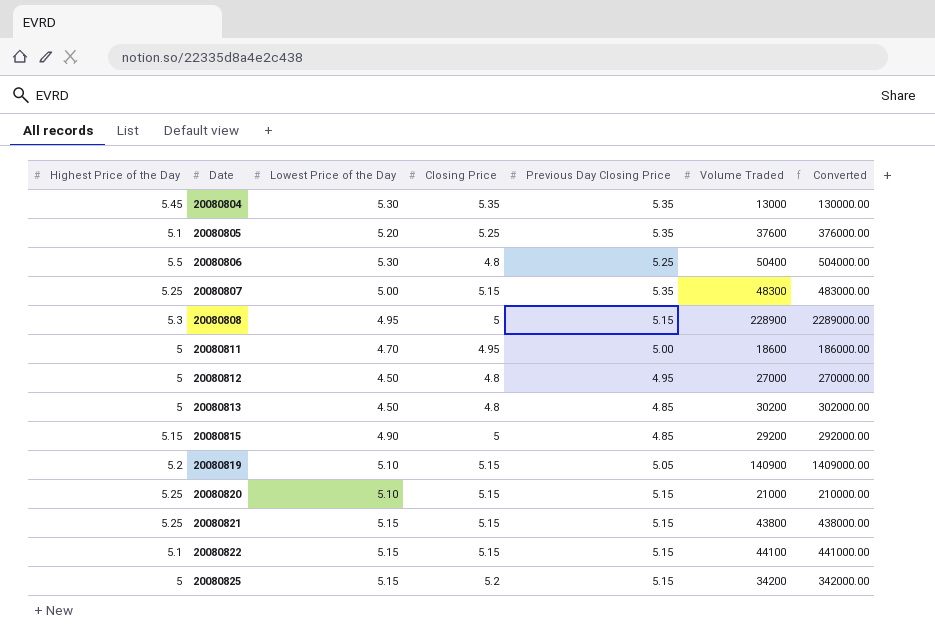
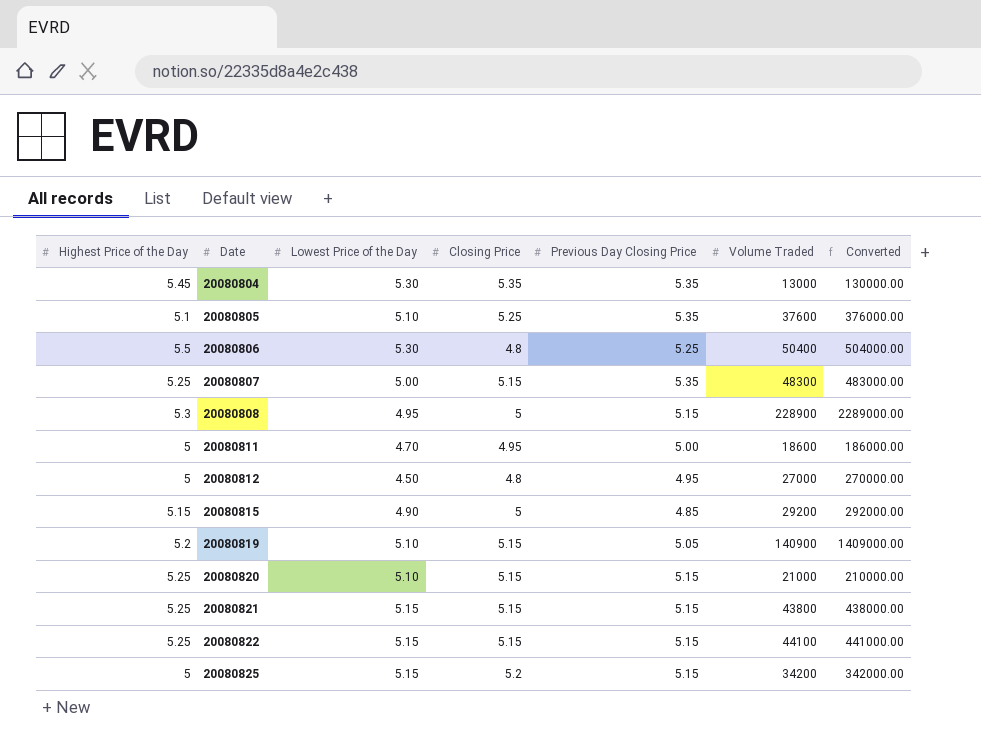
row 20080813: 5 | 4.50 | 4.8 | 4.85 | 30200 | 302000.00 -> none
20080805 | Lowest Price of the Day: 5.20 -> 5.10
20080822 | Highest Price of the Day: 5.1 -> 5.25

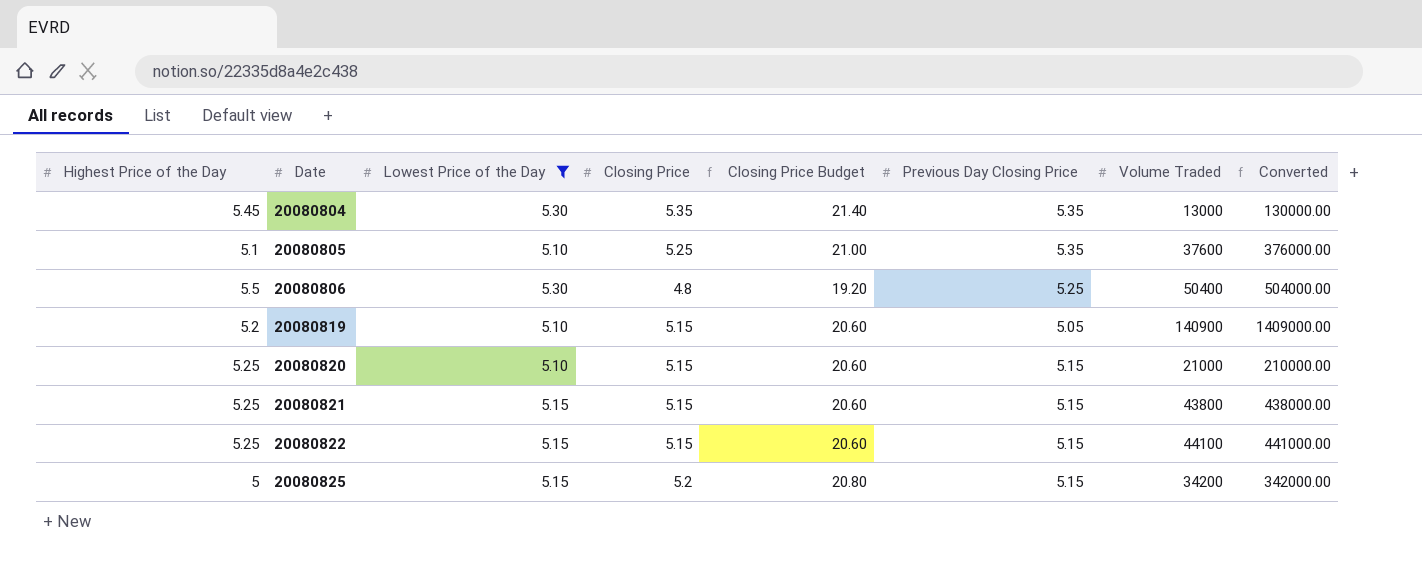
filter: none -> Lowest Price of the Day >= 5.10
column Closing Price Budget | formula: none -> [Closing Price] * 4

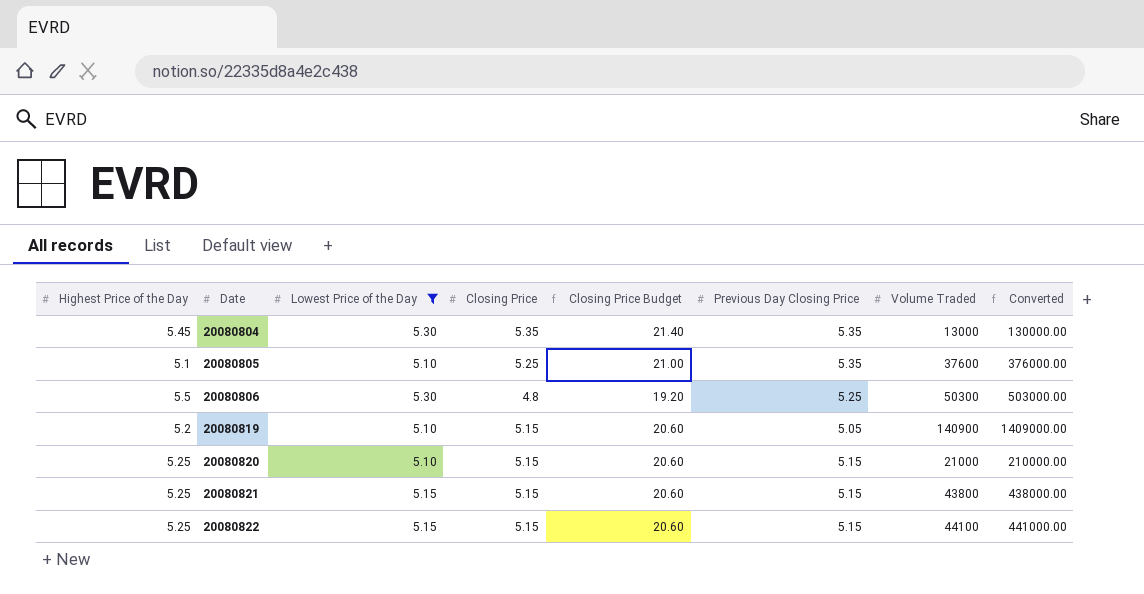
row 20080825: 5 | 5.15 | 5.2 | 20.80 | 5.15 | 34200 | 342000.00 -> none
20080806 | Volume Traded: 50400 -> 50300
20080806 | Converted: 504000.00 -> 503000.00

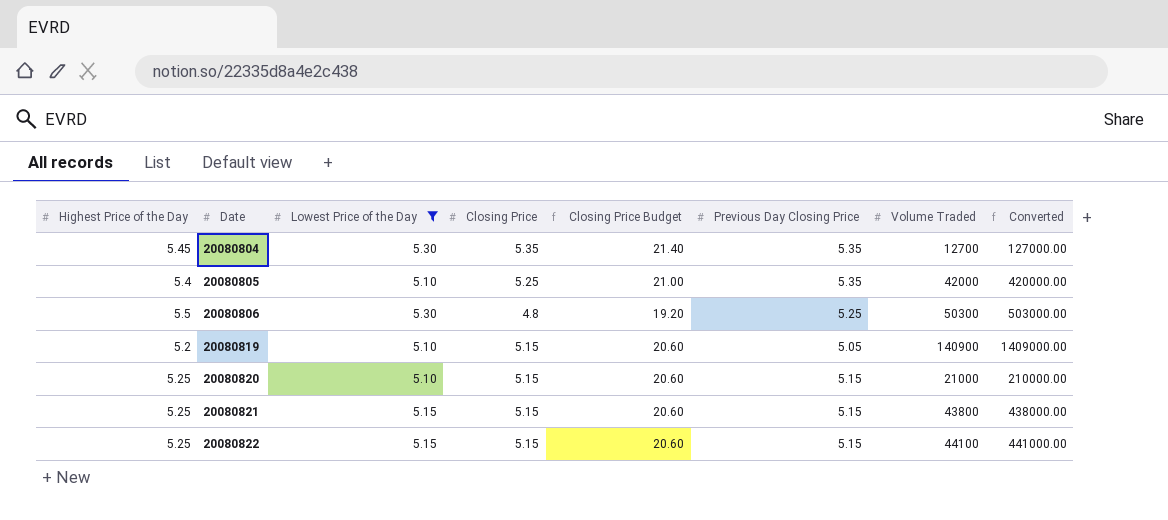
20080804 | Volume Traded: 13000 -> 12700
20080804 | Converted: 130000.00 -> 127000.00
20080805 | Highest Price of the Day: 5.1 -> 5.4
20080805 | Volume Traded: 37600 -> 42000
20080805 | Converted: 376000.00 -> 420000.00

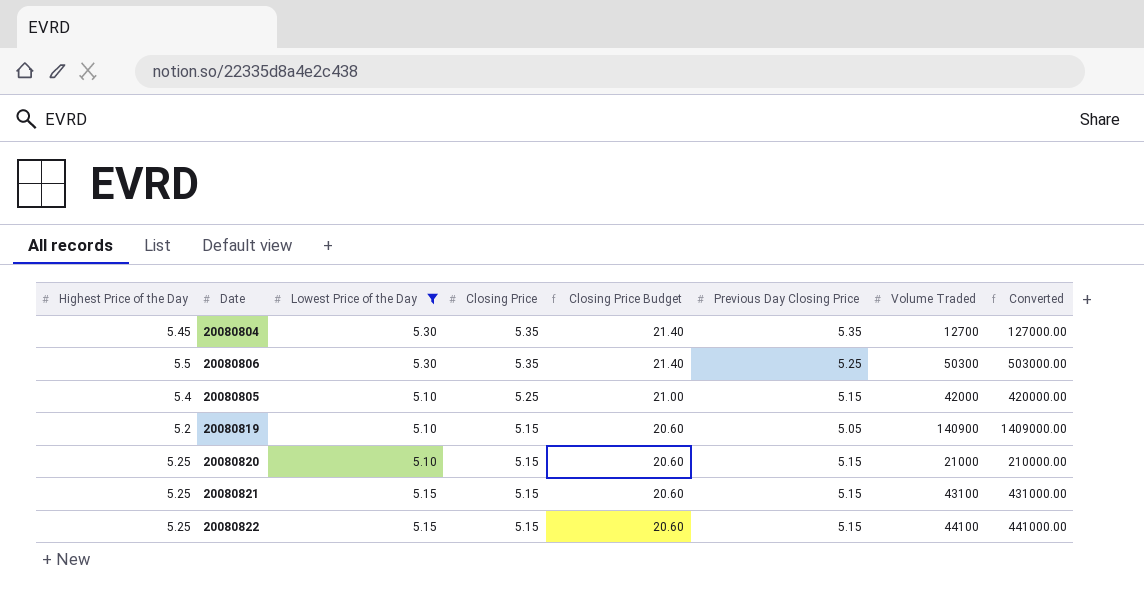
row order: Date ascending -> Closing Price descending
20080806 | Closing Price: 4.8 -> 5.35
20080806 | Closing Price Budget: 19.20 -> 21.40
20080805 | Previous Day Closing Price: 5.35 -> 5.15
20080821 | Volume Traded: 43800 -> 43100
20080821 | Converted: 438000.00 -> 431000.00

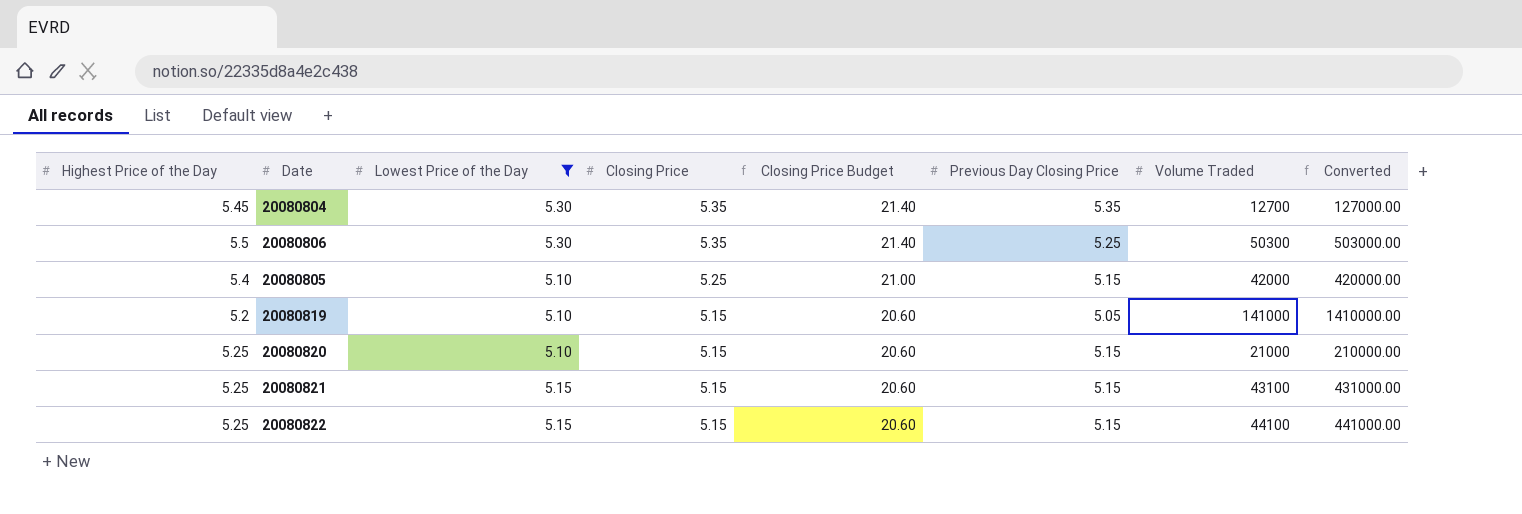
20080819 | Volume Traded: 140900 -> 141000
20080819 | Converted: 1409000.00 -> 1410000.00

